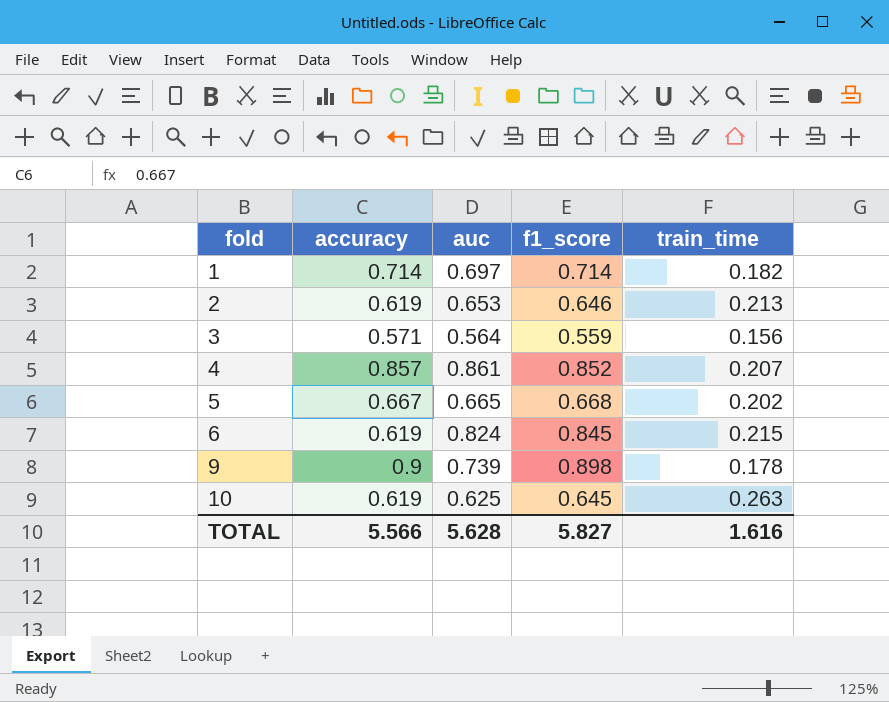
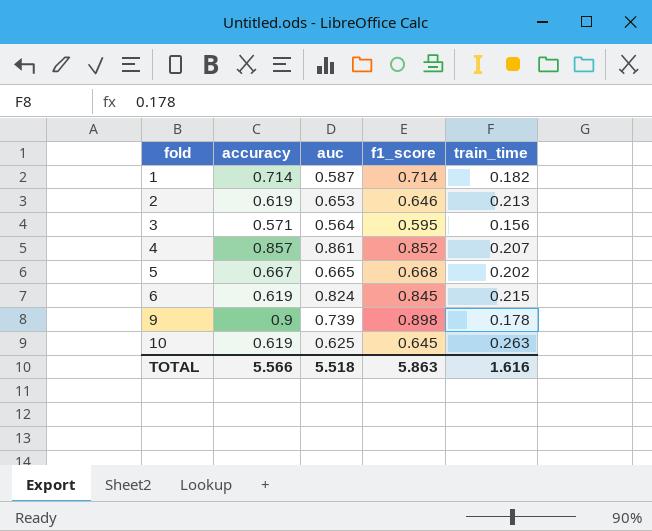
1 | auc: 0.697 -> 0.587
3 | f1_score: 0.559 -> 0.595
TOTAL | auc: 5.628 -> 5.518
TOTAL | f1_score: 5.827 -> 5.863

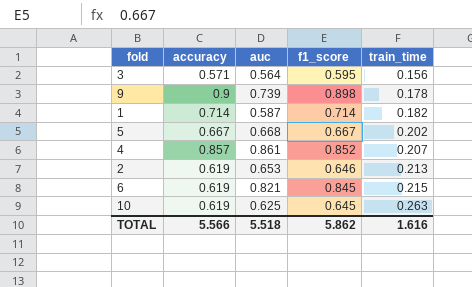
row order: fold ascending -> train_time ascending
5 | auc: 0.665 -> 0.668
5 | f1_score: 0.668 -> 0.667
6 | auc: 0.824 -> 0.821
TOTAL | f1_score: 5.863 -> 5.862

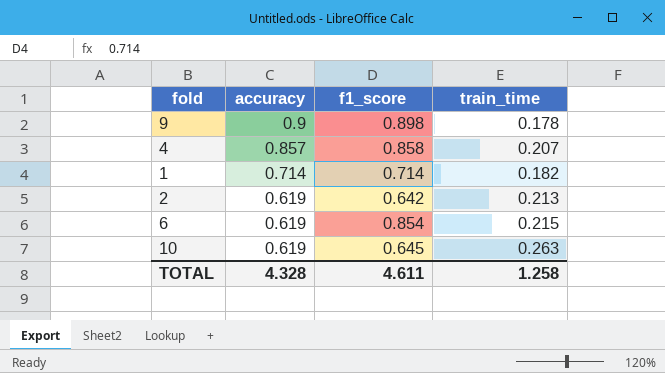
row order: train_time ascending -> accuracy descending
column auc | position: 3 -> none
row 3: 0.571 | 0.564 | 0.595 | 0.156 -> none
row 5: 0.667 | 0.668 | 0.667 | 0.202 -> none
4 | f1_score: 0.852 -> 0.858
2 | f1_score: 0.646 -> 0.642
6 | f1_score: 0.845 -> 0.854
TOTAL | accuracy: 5.566 -> 4.328
TOTAL | f1_score: 5.862 -> 4.611
TOTAL | train_time: 1.616 -> 1.258

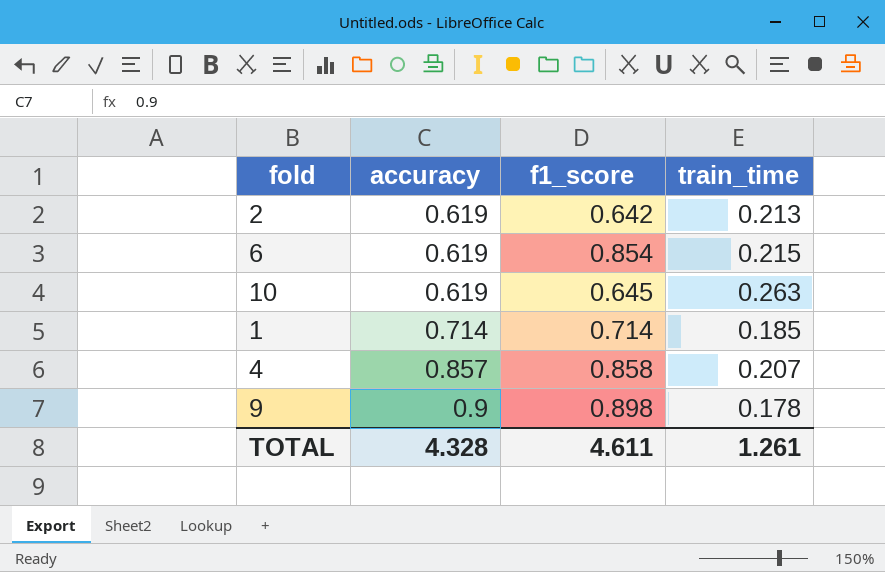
row order: accuracy descending -> accuracy ascending
1 | train_time: 0.182 -> 0.185
TOTAL | train_time: 1.258 -> 1.261

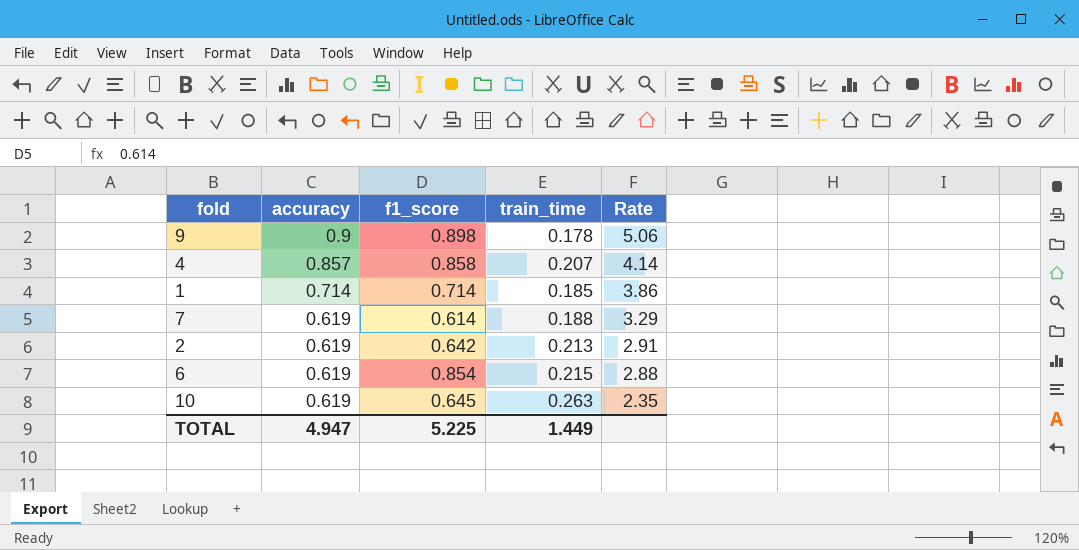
row order: accuracy ascending -> accuracy descending
column Rate | formula: none -> [accuracy] / [train_time]
row 7: none -> 0.619 | 0.614 | 0.188 | 3.29
TOTAL | accuracy: 4.328 -> 4.947
TOTAL | f1_score: 4.611 -> 5.225
TOTAL | train_time: 1.261 -> 1.449

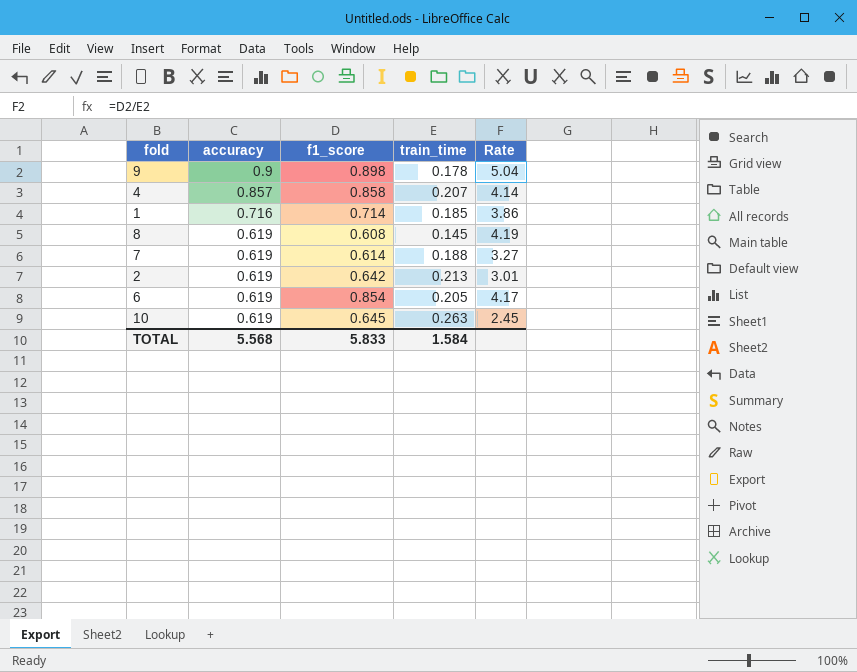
column Rate | formula: [accuracy] / [train_time] -> [f1_score] / [train_time]
1 | accuracy: 0.714 -> 0.716
row 8: none -> 0.619 | 0.608 | 0.145 | 4.19
6 | train_time: 0.215 -> 0.205
TOTAL | accuracy: 4.947 -> 5.568
TOTAL | f1_score: 5.225 -> 5.833
TOTAL | train_time: 1.449 -> 1.584

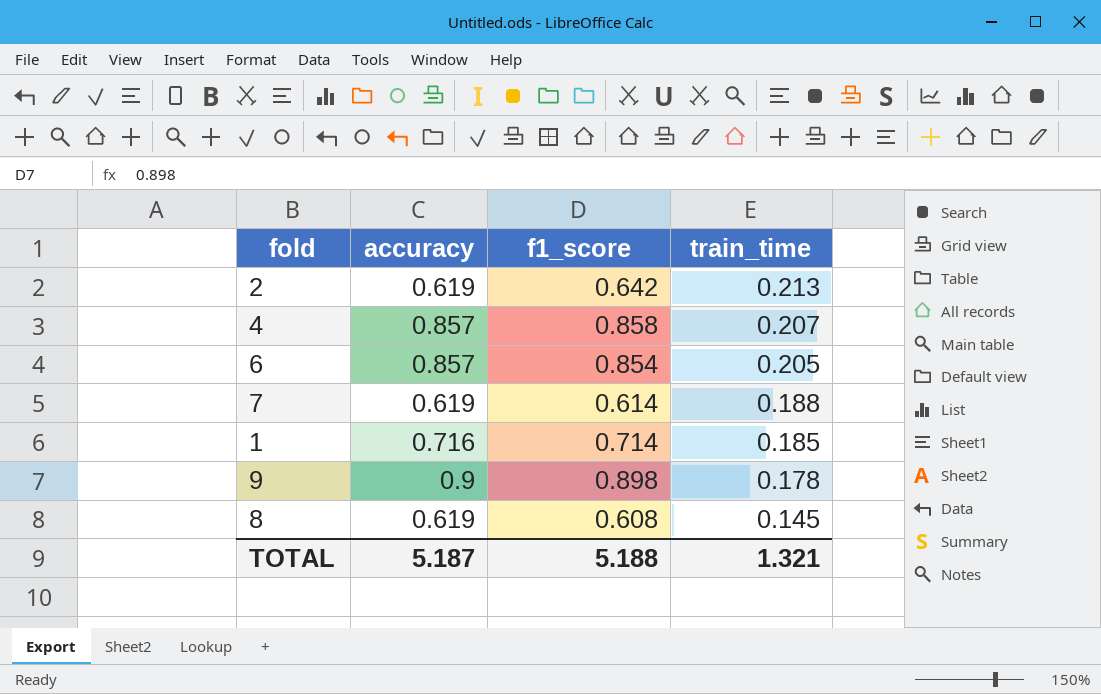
row order: accuracy descending -> train_time descending
column Rate | formula: [f1_score] / [train_time] -> none
row 10: 0.619 | 0.645 | 0.263 | 2.45 -> none
6 | accuracy: 0.619 -> 0.857
TOTAL | accuracy: 5.568 -> 5.187
TOTAL | f1_score: 5.833 -> 5.188
TOTAL | train_time: 1.584 -> 1.321

